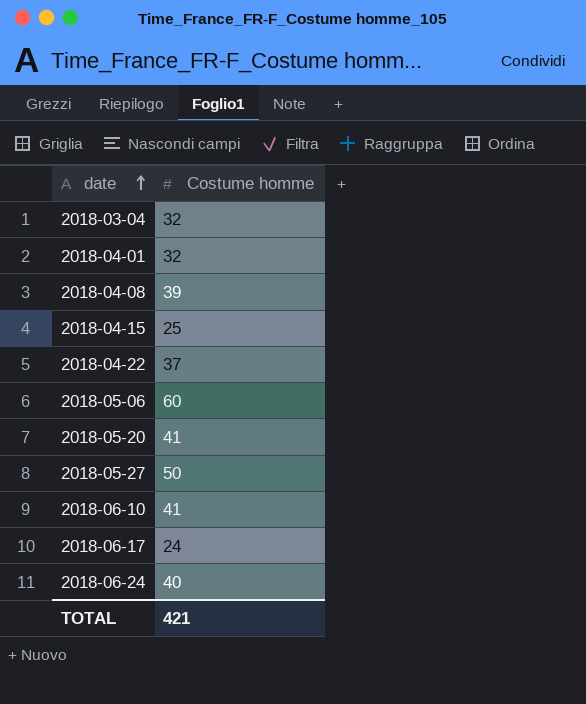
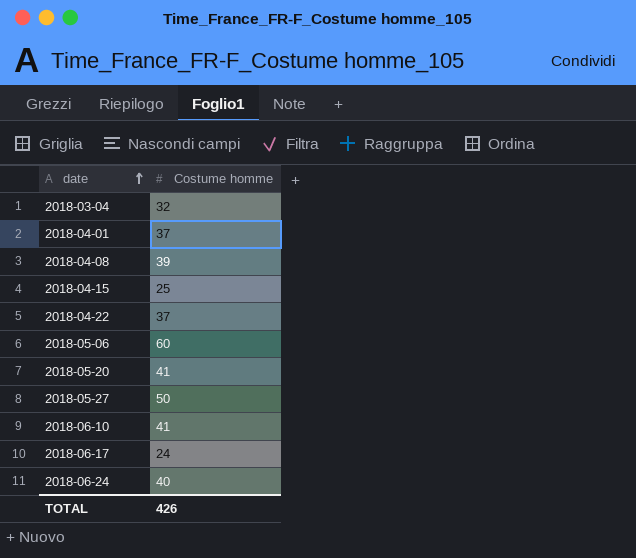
2018-04-01 | Costume homme: 32 -> 37
TOTAL | Costume homme: 421 -> 426

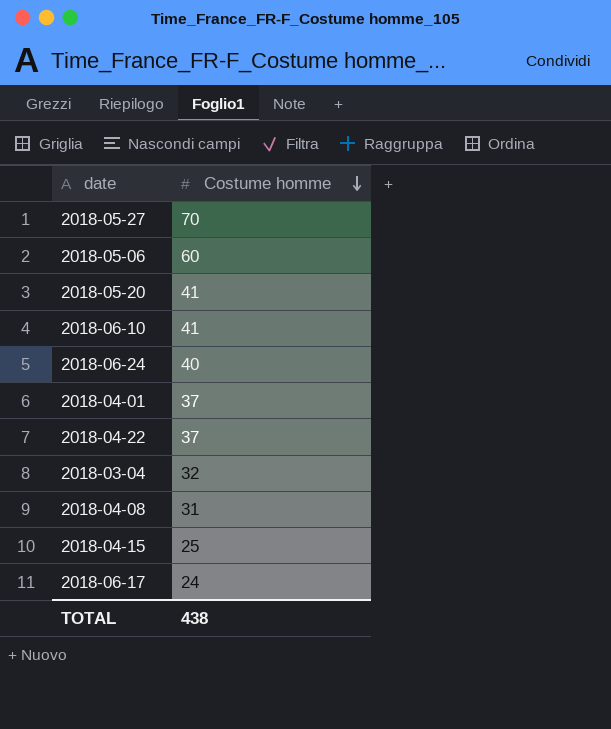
row order: date ascending -> Costume homme descending
2018-05-27 | Costume homme: 50 -> 70
2018-04-08 | Costume homme: 39 -> 31
TOTAL | Costume homme: 426 -> 438

